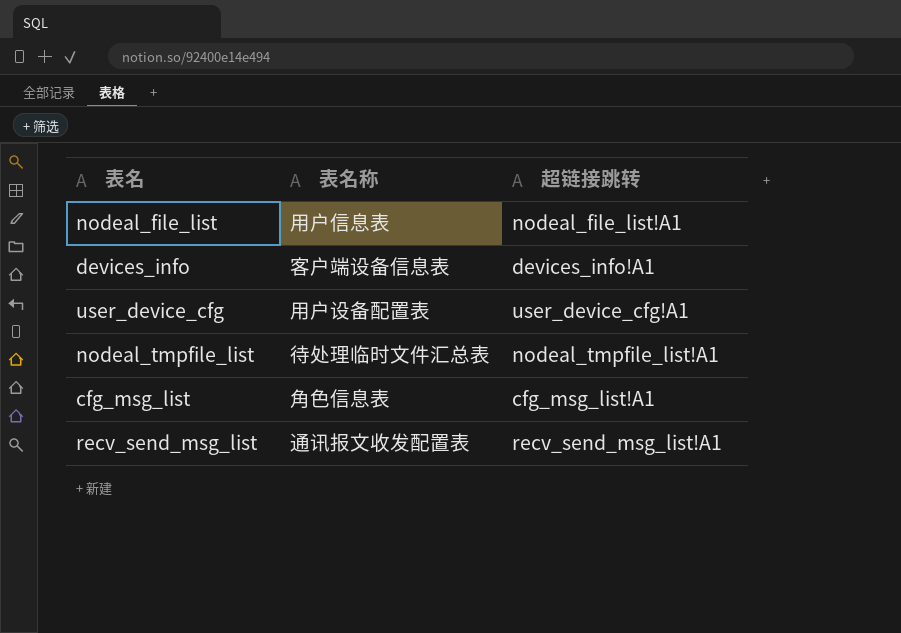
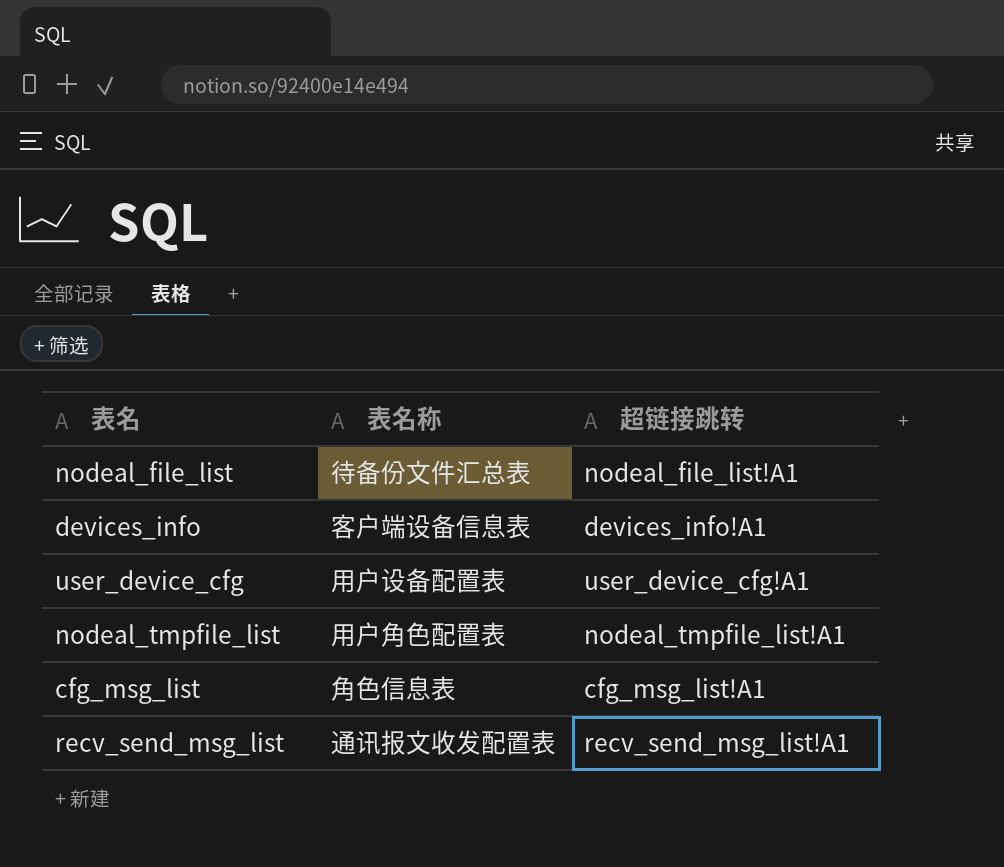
nodeal_file_list | 表名称: 用户信息表 -> 待备份文件汇总表
nodeal_tmpfile_list | 表名称: 待处理临时文件汇总表 -> 用户角色配置表

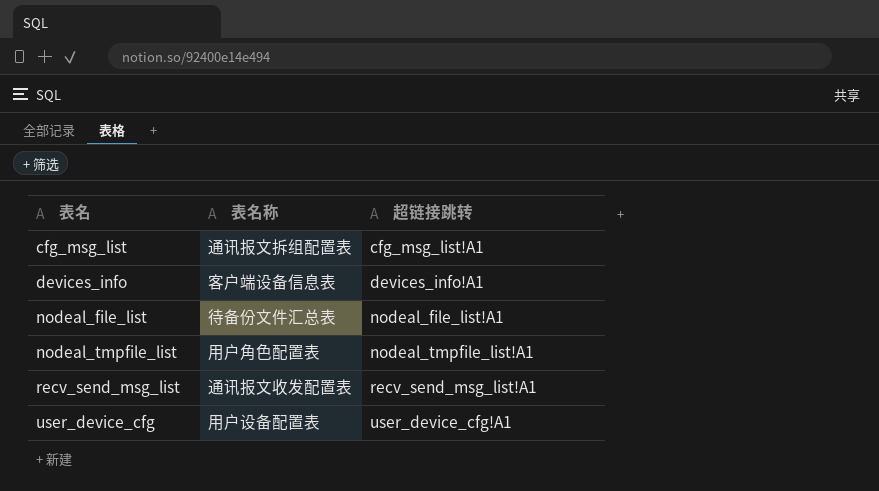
row order: none -> 表名 ascending
cfg_msg_list | 表名称: 角色信息表 -> 通讯报文拆组配置表

